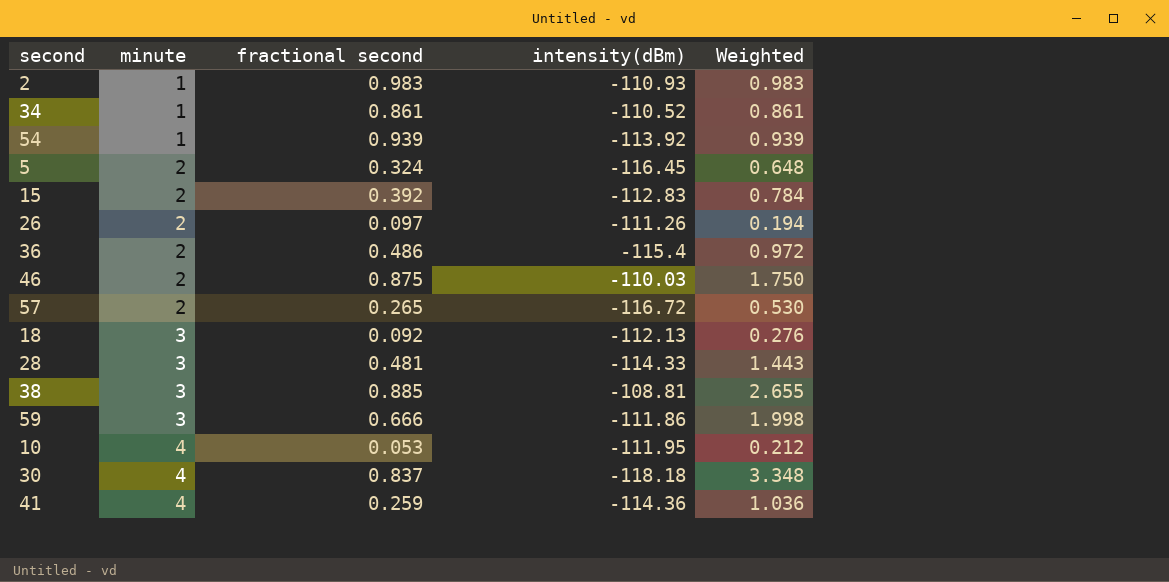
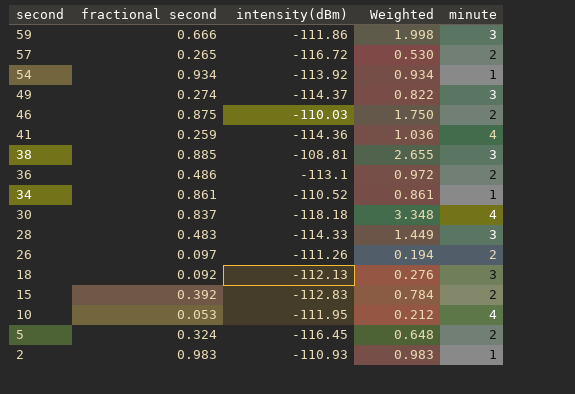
row order: minute ascending -> second descending
column minute | position: 2 -> 5
54 | fractional second: 0.939 -> 0.934
54 | Weighted: 0.939 -> 0.934
row 49: none -> 0.274 | -114.37 | 0.822 | 3
36 | intensity(dBm): -115.4 -> -113.1
28 | fractional second: 0.481 -> 0.483
28 | Weighted: 1.443 -> 1.449

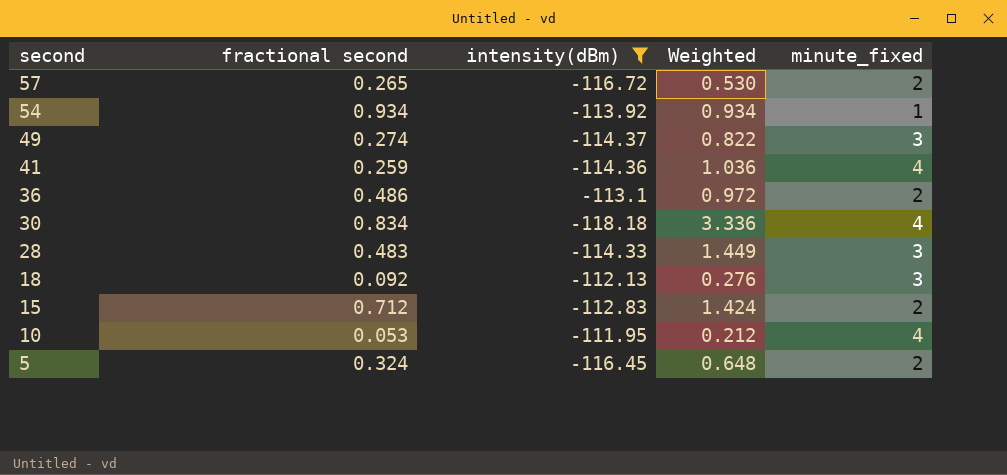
filter: none -> intensity(dBm) <= -111.95
column name: minute -> minute_fixed
30 | fractional second: 0.837 -> 0.834
30 | Weighted: 3.348 -> 3.336
15 | fractional second: 0.392 -> 0.712
15 | Weighted: 0.784 -> 1.424

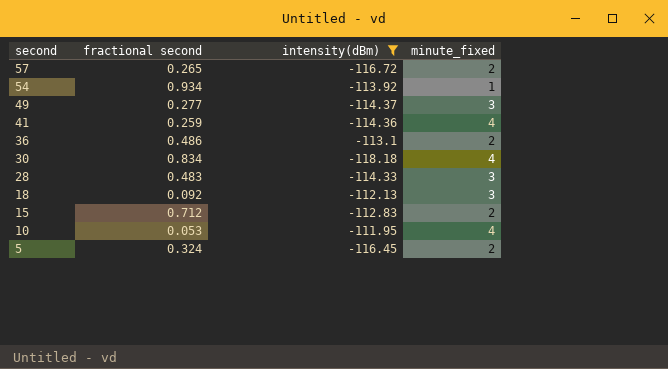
column Weighted | formula: [fractional second] * [minute_fixed] -> none
49 | fractional second: 0.274 -> 0.277

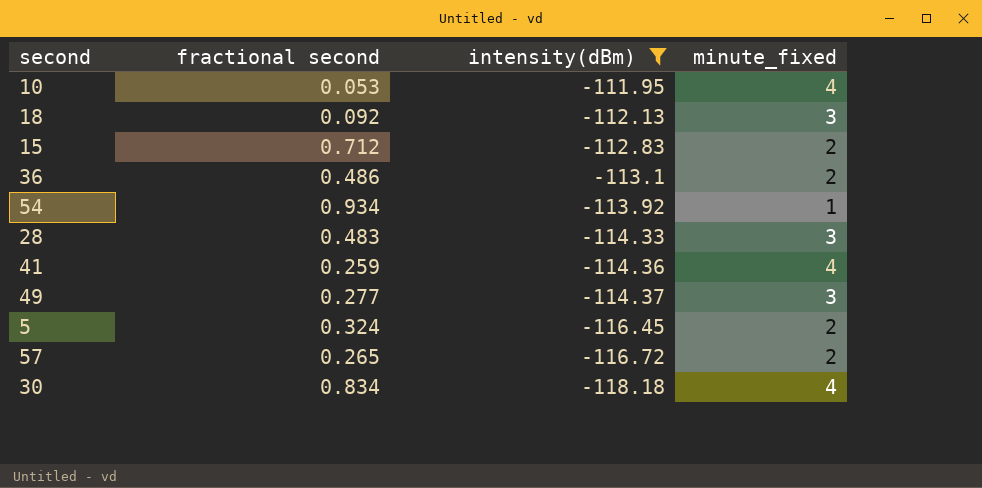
row order: second descending -> intensity(dBm) descending

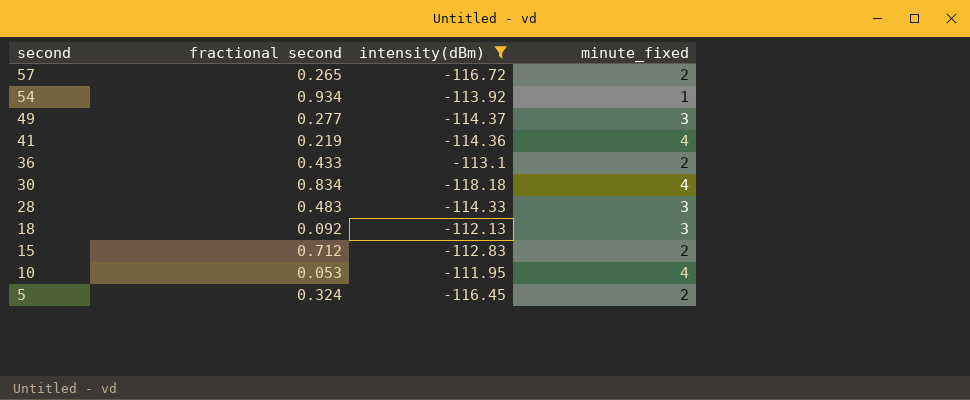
row order: intensity(dBm) descending -> second descending
41 | fractional second: 0.259 -> 0.219
36 | fractional second: 0.486 -> 0.433

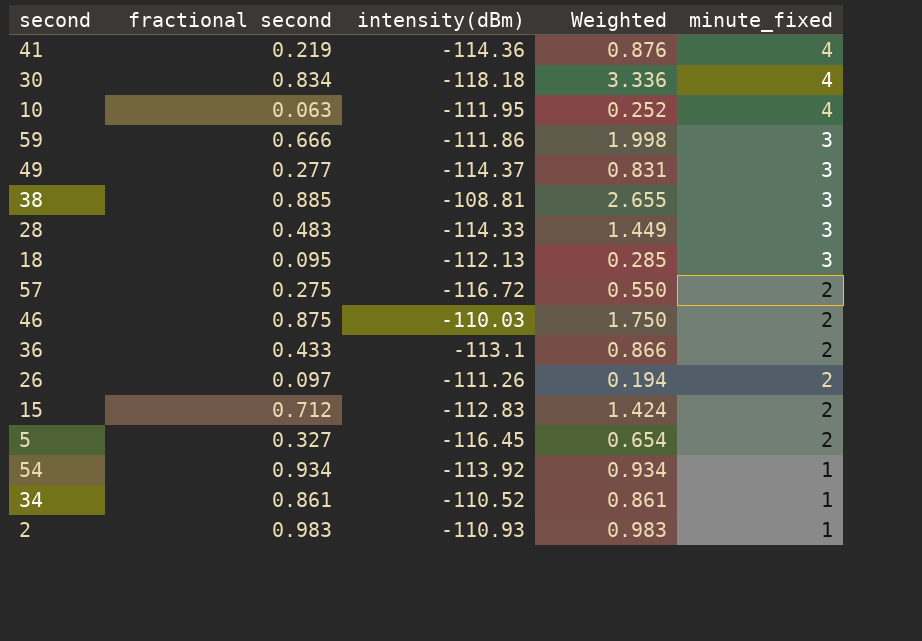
filter: intensity(dBm) <= -111.95 -> none
row order: second descending -> minute_fixed descending
column Weighted | formula: none -> [fractional second] * [minute_fixed]
10 | fractional second: 0.053 -> 0.063
18 | fractional second: 0.092 -> 0.095
57 | fractional second: 0.265 -> 0.275
5 | fractional second: 0.324 -> 0.327

